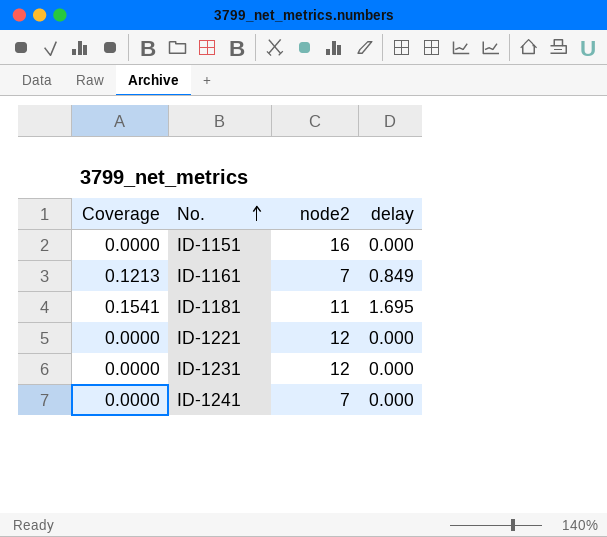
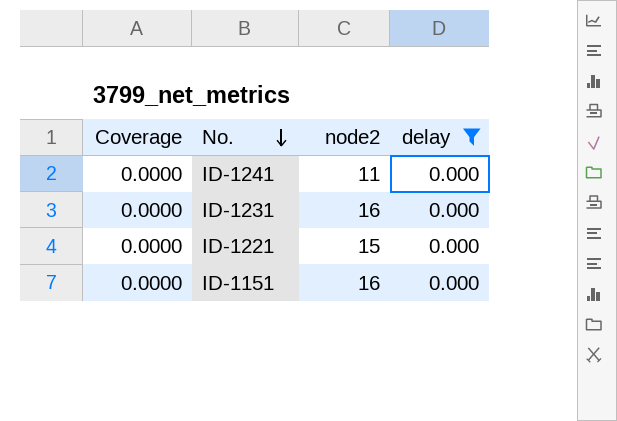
filter: none -> delay = 0.000
row order: No. ascending -> No. descending
ID-1241 | node2: 7 -> 11
ID-1231 | node2: 12 -> 16
ID-1221 | node2: 12 -> 15

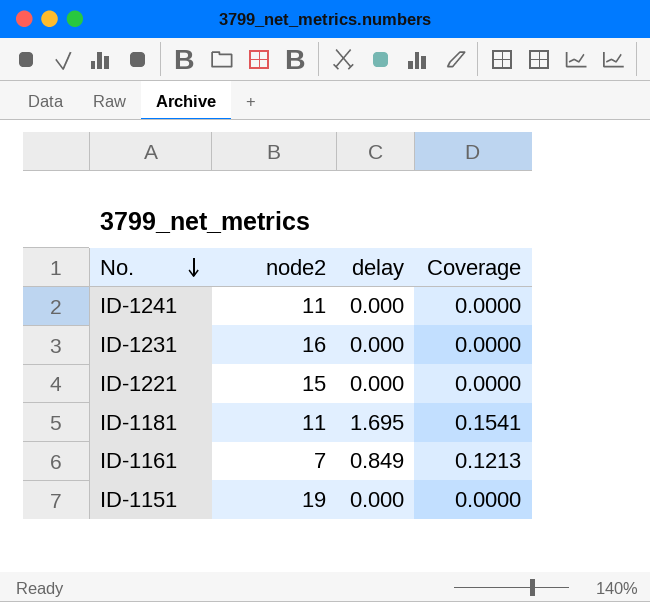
filter: delay = 0.000 -> none
column Coverage | position: 1 -> 4
ID-1151 | node2: 16 -> 19

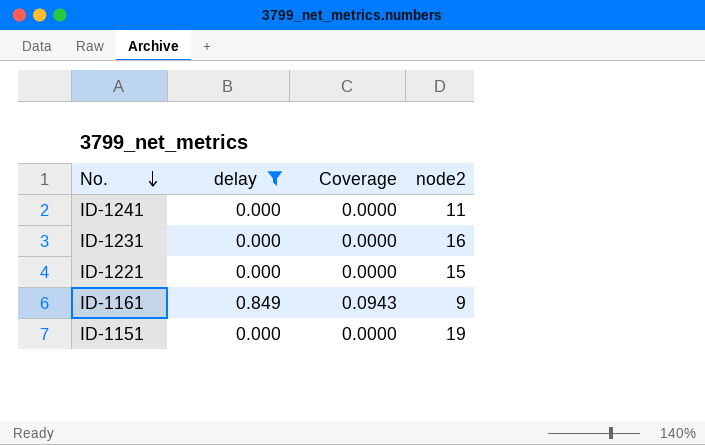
filter: none -> delay != 1.695
column node2 | position: 2 -> 4
ID-1161 | Coverage: 0.1213 -> 0.0943
ID-1161 | node2: 7 -> 9

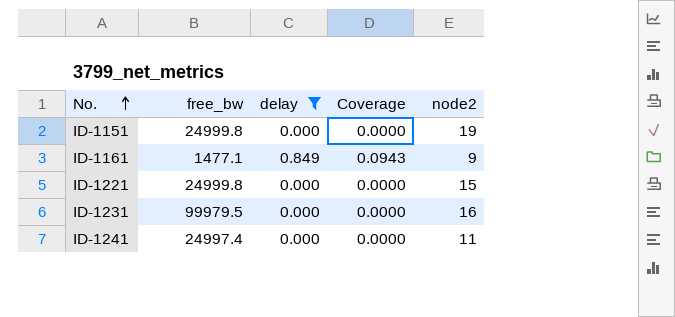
row order: No. descending -> No. ascending
column free_bw | position: none -> 2

